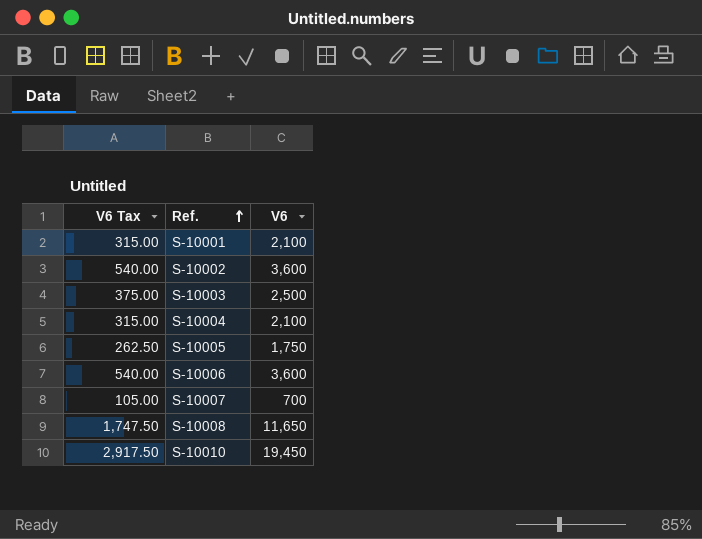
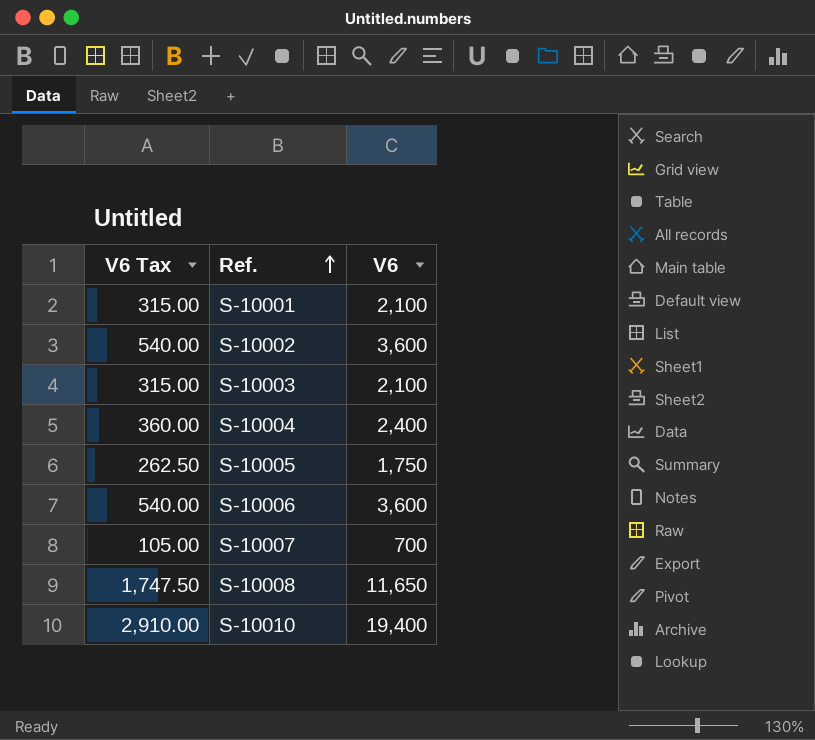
S-10003 | V6 Tax: 375.00 -> 315.00
S-10003 | V6: 2,500 -> 2,100
S-10004 | V6 Tax: 315.00 -> 360.00
S-10004 | V6: 2,100 -> 2,400
S-10010 | V6 Tax: 2,917.50 -> 2,910.00
S-10010 | V6: 19,450 -> 19,400

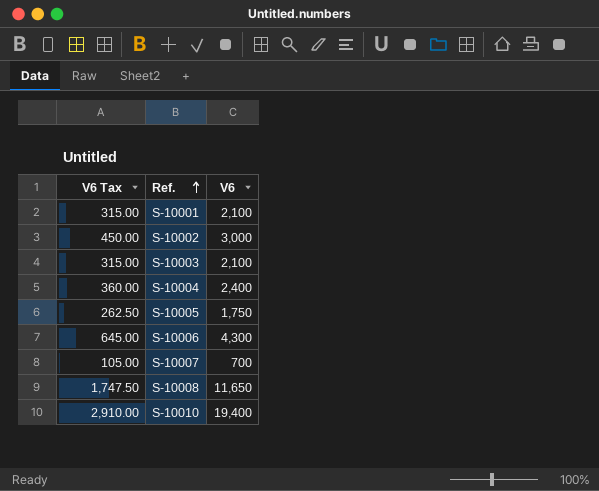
S-10002 | V6 Tax: 540.00 -> 450.00
S-10002 | V6: 3,600 -> 3,000
S-10006 | V6 Tax: 540.00 -> 645.00
S-10006 | V6: 3,600 -> 4,300

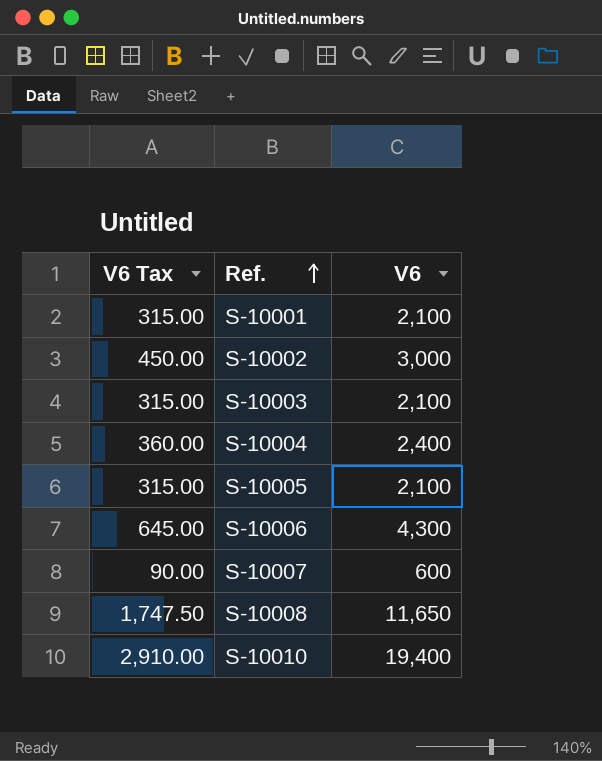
S-10005 | V6 Tax: 262.50 -> 315.00
S-10005 | V6: 1,750 -> 2,100
S-10007 | V6 Tax: 105.00 -> 90.00
S-10007 | V6: 700 -> 600

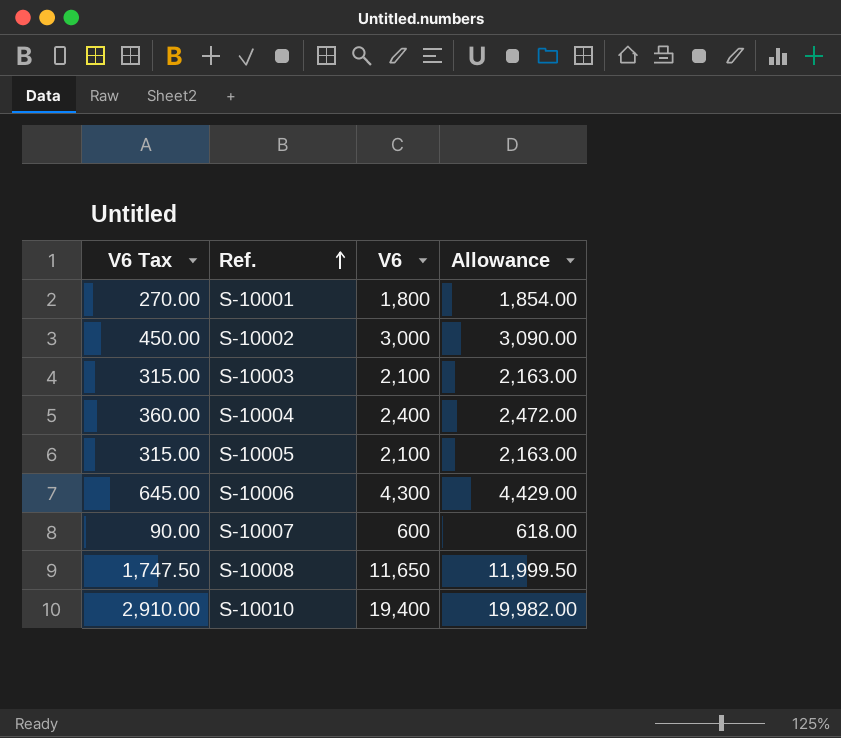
column Allowance | formula: none -> [V6] * 1.03
S-10001 | V6 Tax: 315.00 -> 270.00
S-10001 | V6: 2,100 -> 1,800

